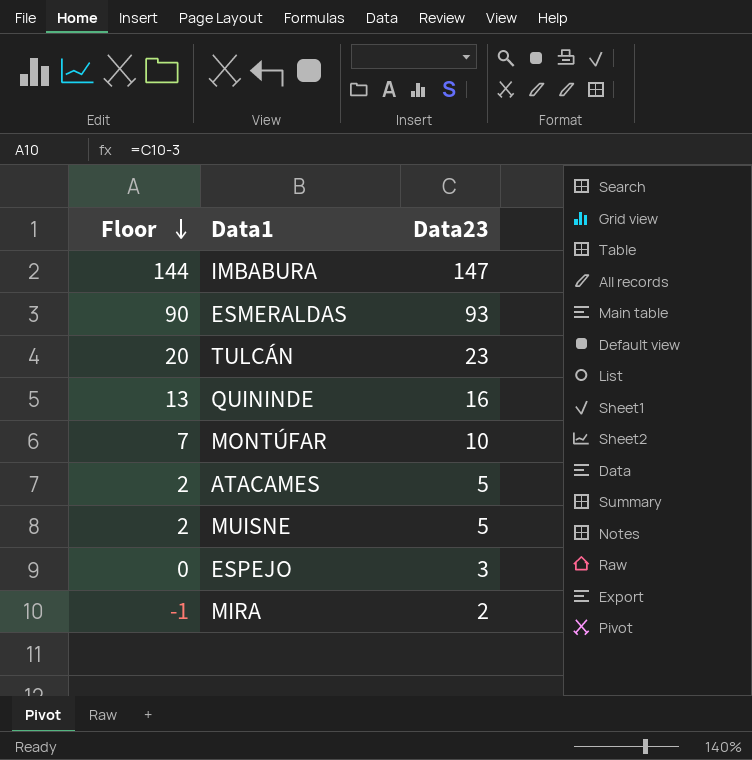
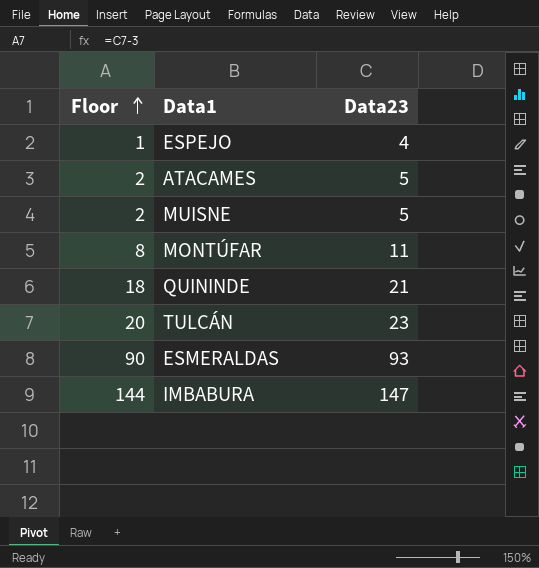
row order: Floor descending -> Floor ascending
row MIRA: -1 | 2 -> none
ESPEJO | Floor: 0 -> 1
ESPEJO | Data23: 3 -> 4
MONTÚFAR | Floor: 7 -> 8
MONTÚFAR | Data23: 10 -> 11
QUININDE | Floor: 13 -> 18
QUININDE | Data23: 16 -> 21

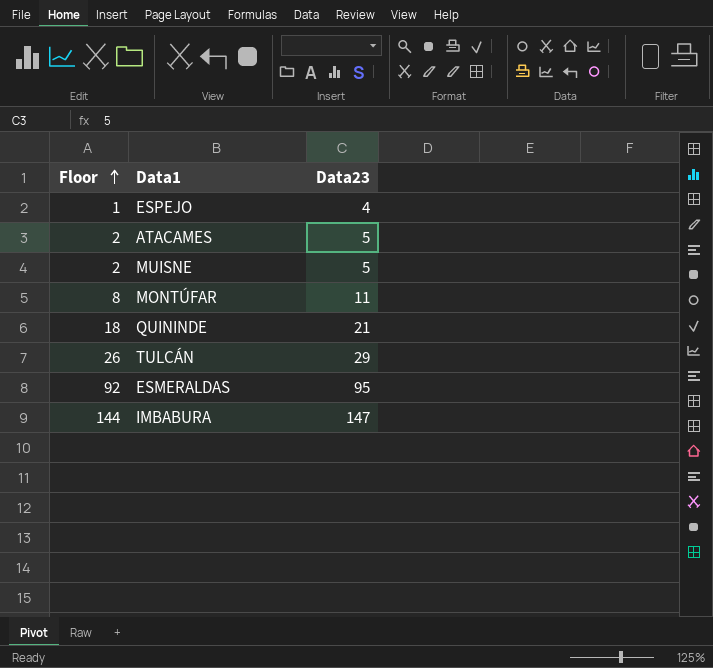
TULCÁN | Floor: 20 -> 26
TULCÁN | Data23: 23 -> 29
ESMERALDAS | Floor: 90 -> 92
ESMERALDAS | Data23: 93 -> 95

